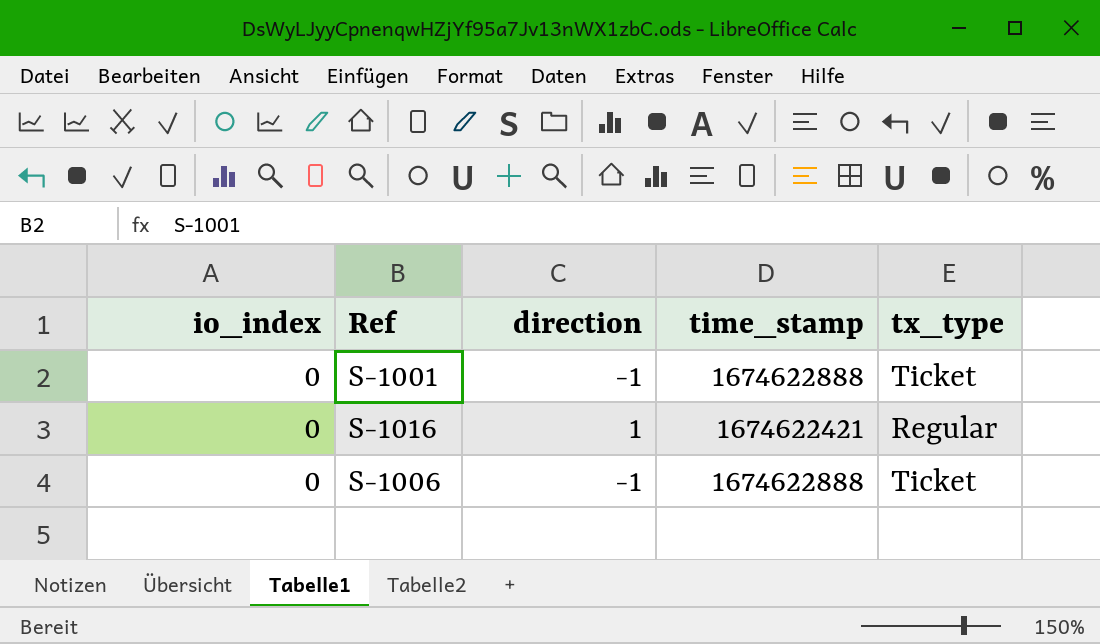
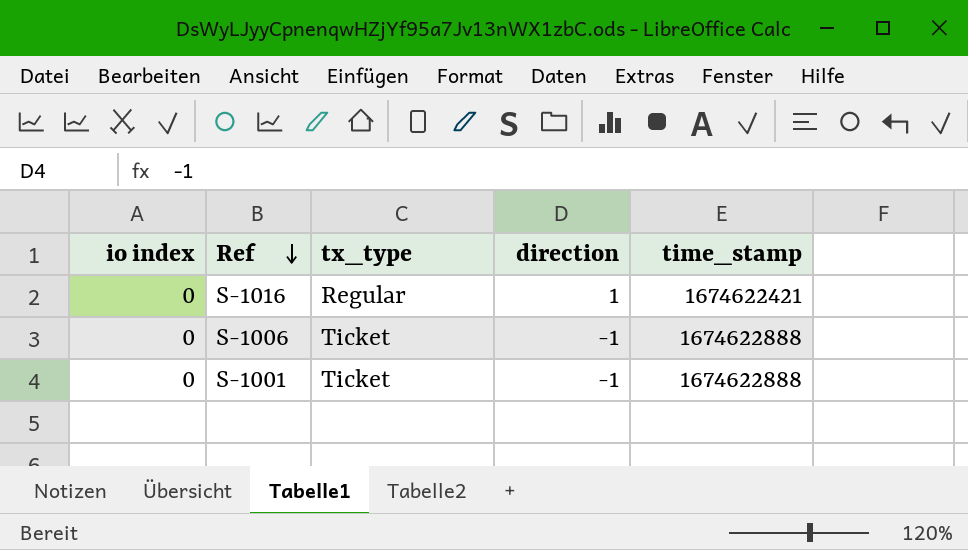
row order: none -> Ref descending
column name: io_index -> io index
column tx_type | position: 5 -> 3

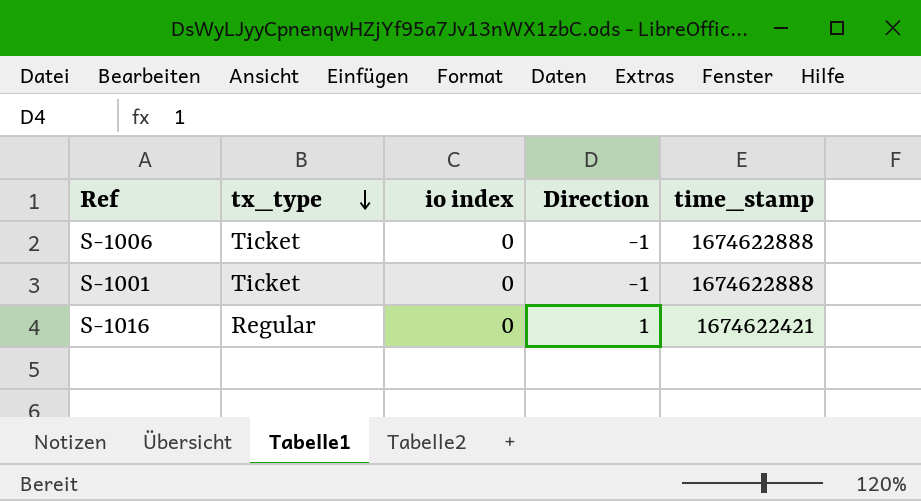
row order: Ref descending -> tx_type descending
column io index | position: 1 -> 3
column name: direction -> Direction

